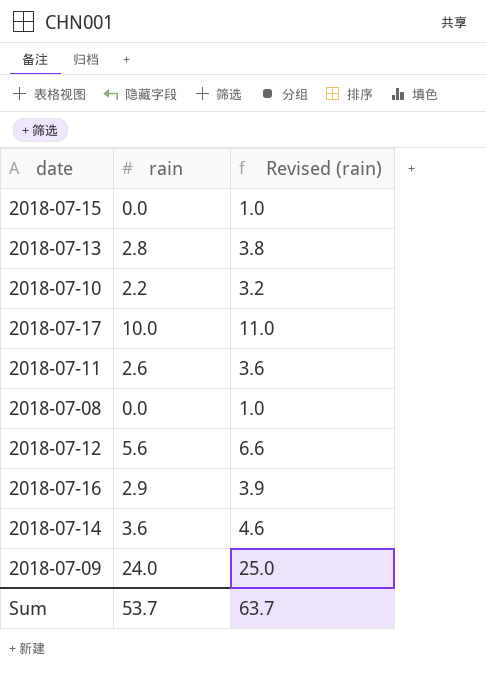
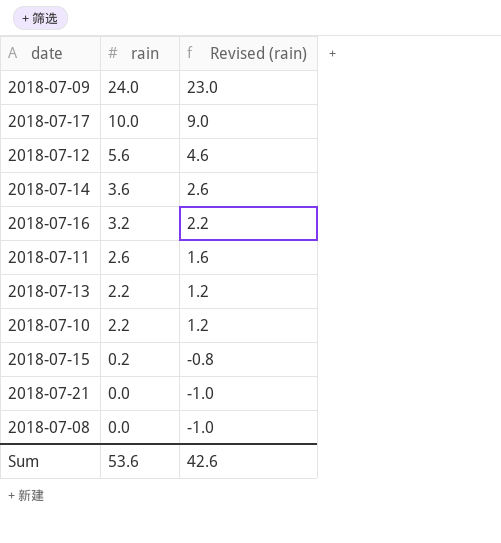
row order: none -> rain descending
column Revised (rain) | formula: [rain] + 1 -> [rain] - 1
2018-07-16 | rain: 2.9 -> 3.2
2018-07-13 | rain: 2.8 -> 2.2
2018-07-15 | rain: 0.0 -> 0.2
row 2018-07-21: none -> 0.0 | -1.0
Sum | rain: 53.7 -> 53.6
Sum | Revised (rain): 63.7 -> 42.6

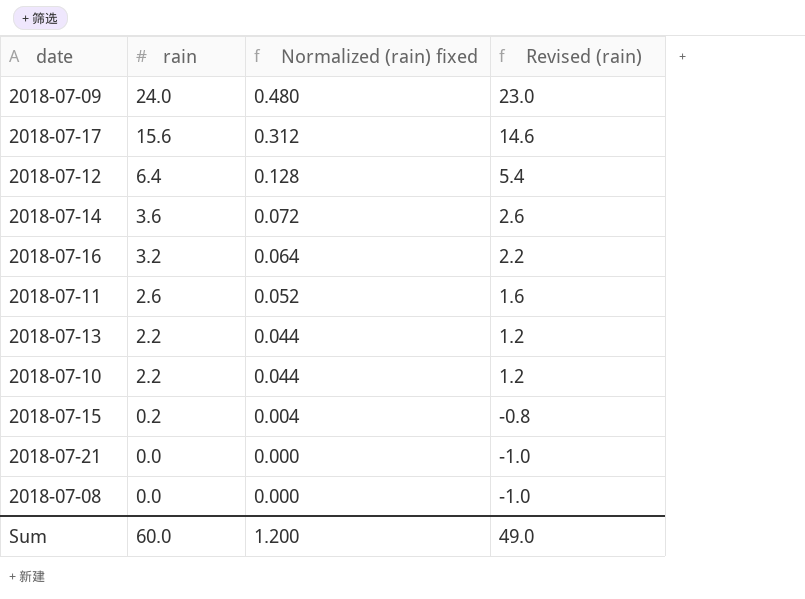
column Normalized (rain) fixed | formula: none -> [rain] * 0.02
2018-07-17 | rain: 10.0 -> 15.6
2018-07-17 | Revised (rain): 9.0 -> 14.6
2018-07-12 | rain: 5.6 -> 6.4
2018-07-12 | Revised (rain): 4.6 -> 5.4
Sum | rain: 53.6 -> 60.0
Sum | Revised (rain): 42.6 -> 49.0

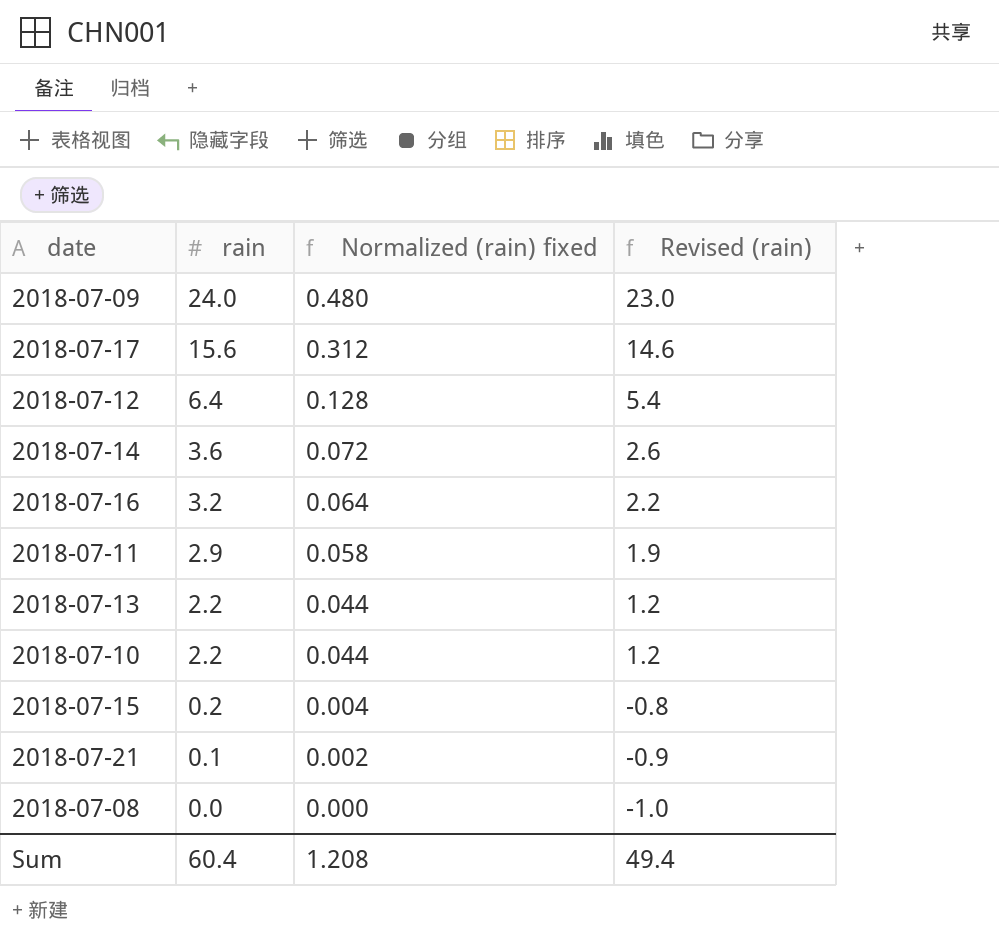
2018-07-11 | rain: 2.6 -> 2.9
2018-07-11 | Normalized (rain) fixed: 0.052 -> 0.058
2018-07-11 | Revised (rain): 1.6 -> 1.9
2018-07-21 | rain: 0.0 -> 0.1
2018-07-21 | Normalized (rain) fixed: 0.000 -> 0.002
2018-07-21 | Revised (rain): -1.0 -> -0.9
Sum | rain: 60.0 -> 60.4
Sum | Normalized (rain) fixed: 1.200 -> 1.208
Sum | Revised (rain): 49.0 -> 49.4

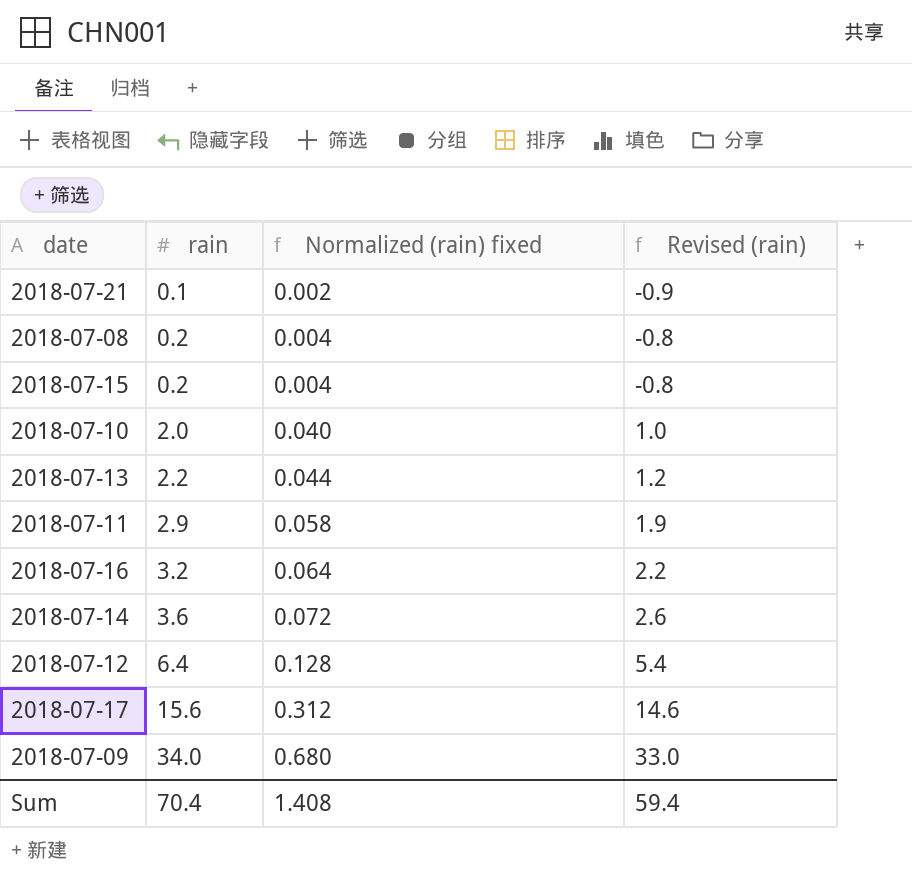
row order: rain descending -> rain ascending
2018-07-08 | rain: 0.0 -> 0.2
2018-07-08 | Normalized (rain) fixed: 0.000 -> 0.004
2018-07-08 | Revised (rain): -1.0 -> -0.8
2018-07-10 | rain: 2.2 -> 2.0
2018-07-10 | Normalized (rain) fixed: 0.044 -> 0.040
2018-07-10 | Revised (rain): 1.2 -> 1.0
2018-07-09 | rain: 24.0 -> 34.0
2018-07-09 | Normalized (rain) fixed: 0.480 -> 0.680
2018-07-09 | Revised (rain): 23.0 -> 33.0
Sum | rain: 60.4 -> 70.4
Sum | Normalized (rain) fixed: 1.208 -> 1.408
Sum | Revised (rain): 49.4 -> 59.4

